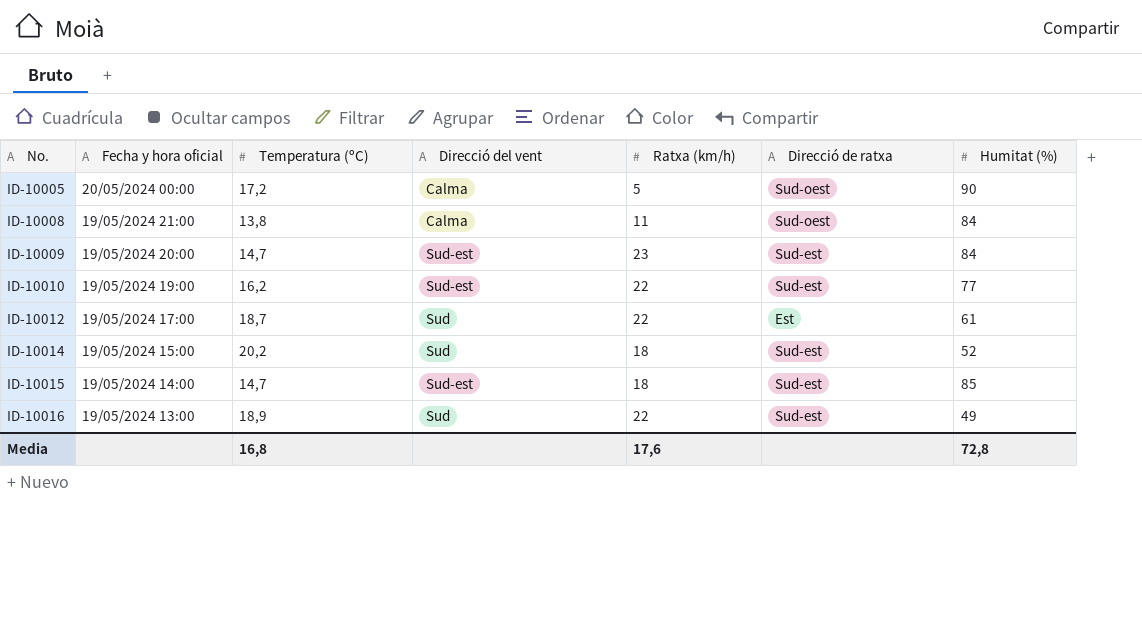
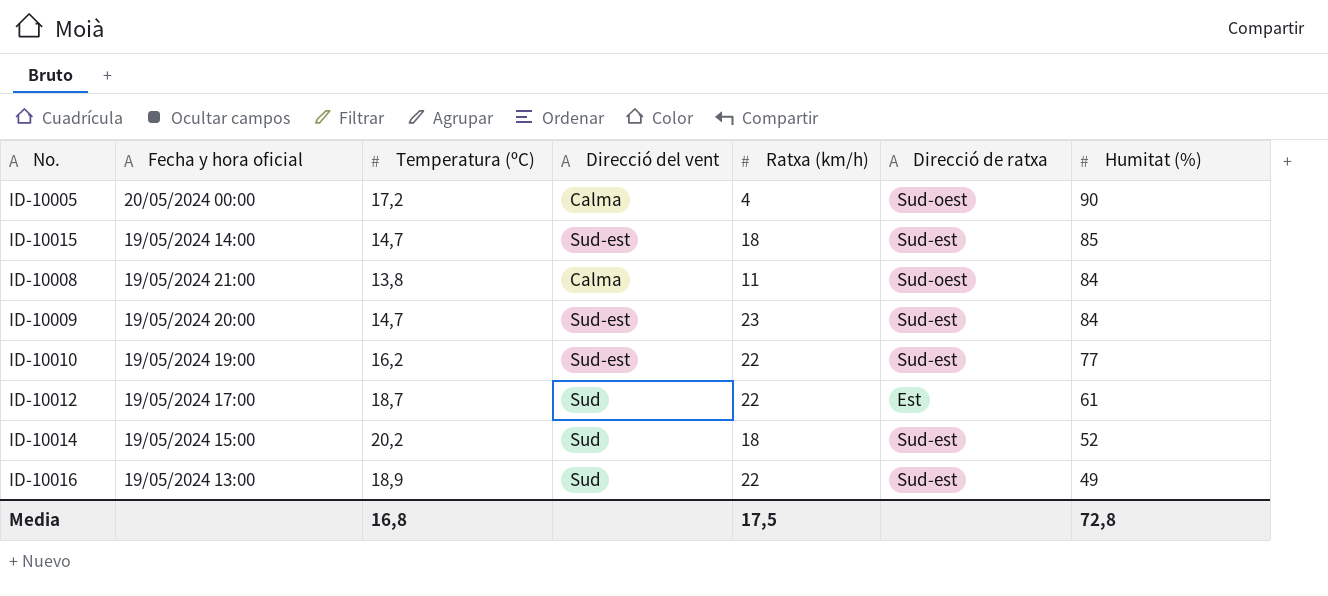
row order: No. ascending -> Humitat (%) descending
ID-10005 | Ratxa (km/h): 5 -> 4
Media | Ratxa (km/h): 17,6 -> 17,5

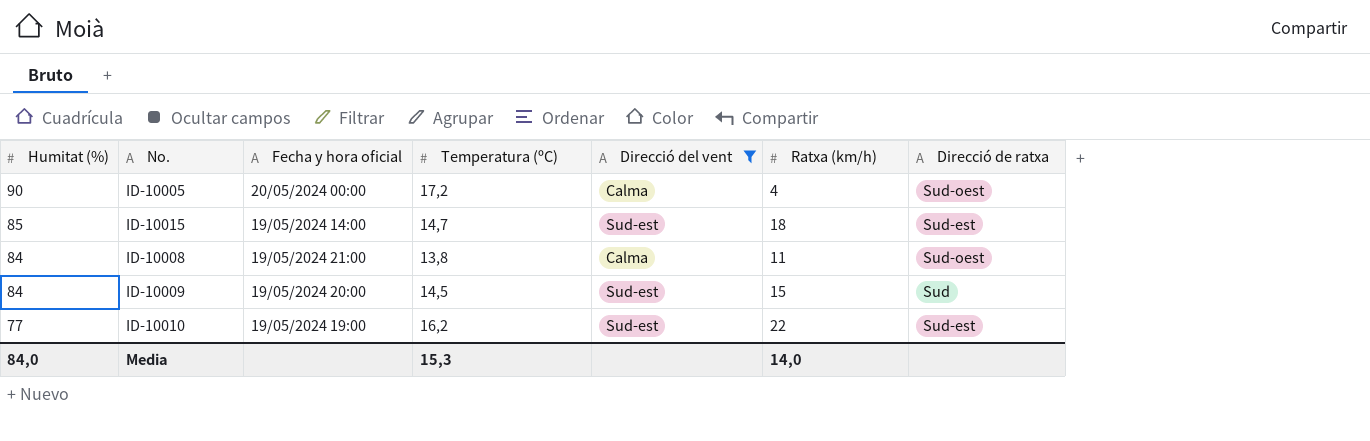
filter: none -> Direcció del vent != Sud
column Humitat (%) | position: 7 -> 1
ID-10009 | Temperatura (ºC): 14,7 -> 14,5
ID-10009 | Ratxa (km/h): 23 -> 15
ID-10009 | Direcció de ratxa: Sud-est -> Sud
Media | Humitat (%): 72,8 -> 84,0
Media | Temperatura (ºC): 16,8 -> 15,3
Media | Ratxa (km/h): 17,5 -> 14,0

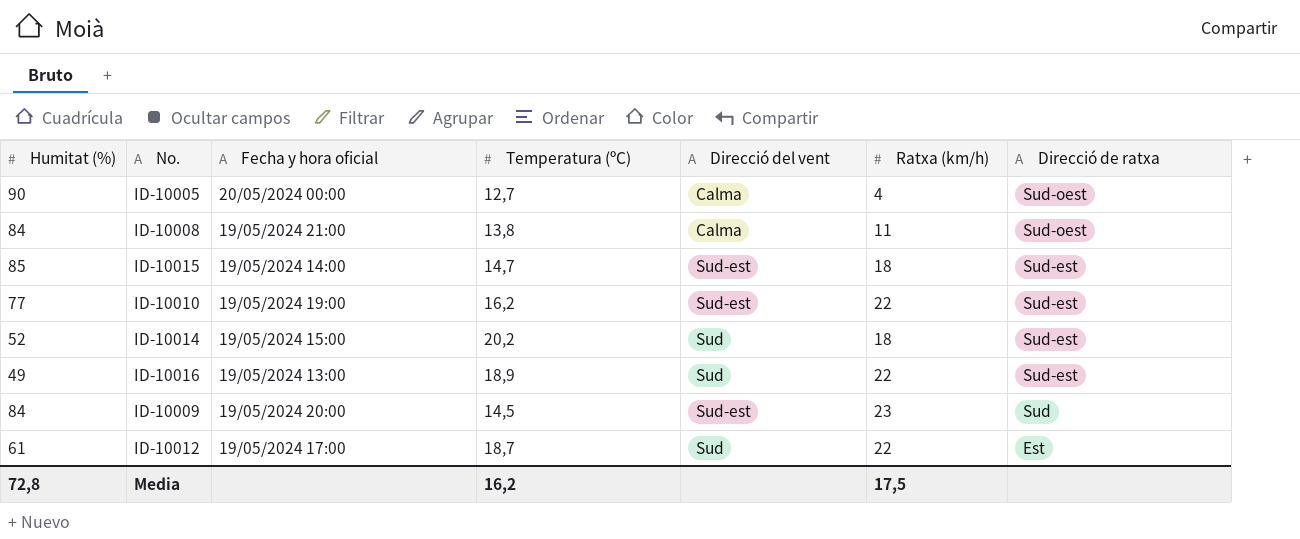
filter: Direcció del vent != Sud -> none
row order: Humitat (%) descending -> Direcció de ratxa descending
ID-10005 | Temperatura (ºC): 17,2 -> 12,7
ID-10009 | Ratxa (km/h): 15 -> 23
Media | Humitat (%): 84,0 -> 72,8
Media | Temperatura (ºC): 15,3 -> 16,2
Media | Ratxa (km/h): 14,0 -> 17,5

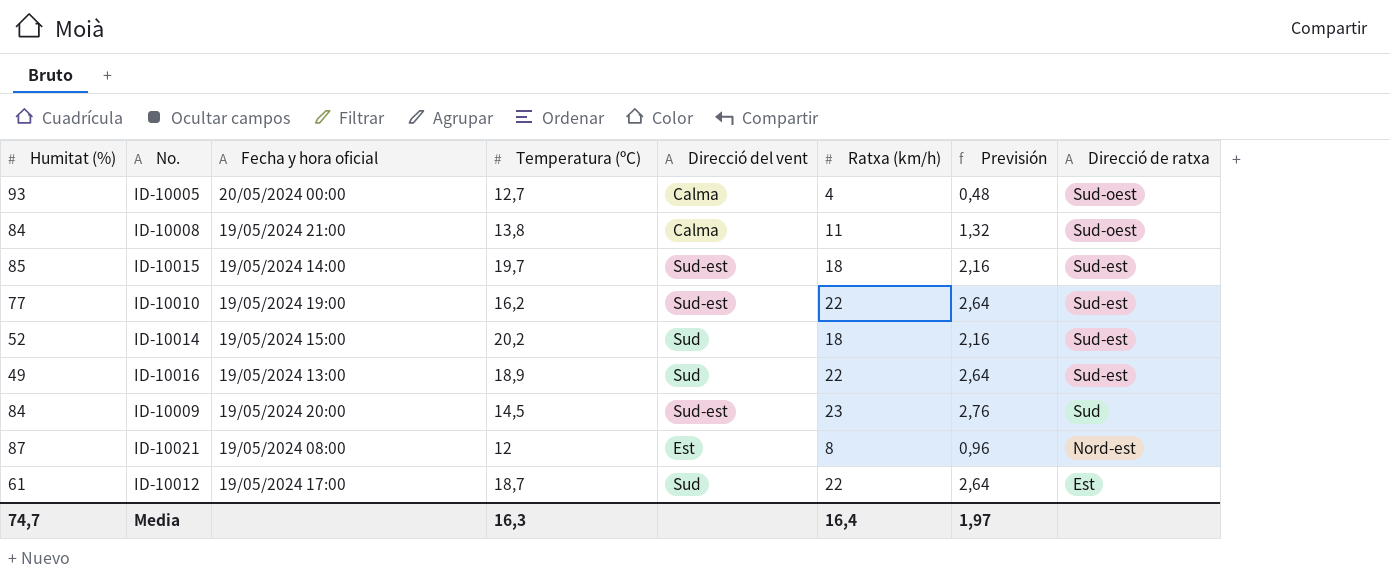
column Previsión | formula: none -> [Ratxa (km/h)] * 0,12
ID-10005 | Humitat (%): 90 -> 93
ID-10015 | Temperatura (ºC): 14,7 -> 19,7
row ID-10021: none -> 87 | 19/05/2024 08:00 | 12 | Est | 8 | 0,96 | Nord-est
Media | Humitat (%): 72,8 -> 74,7
Media | Temperatura (ºC): 16,2 -> 16,3
Media | Ratxa (km/h): 17,5 -> 16,4

